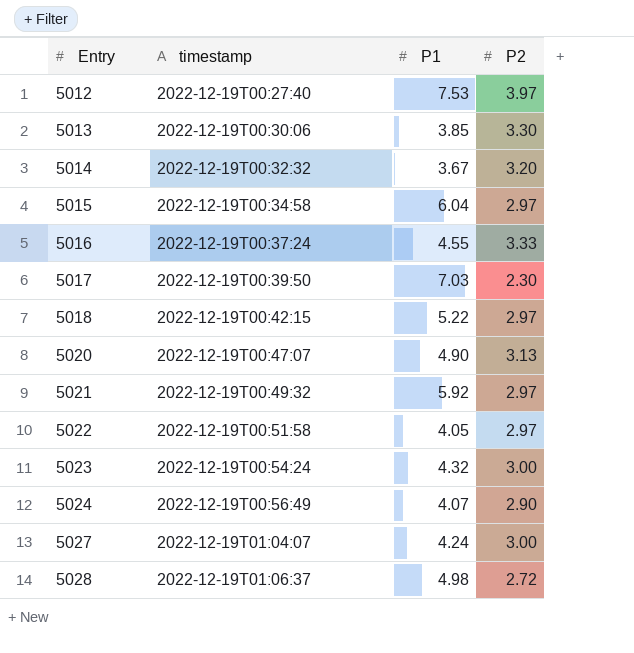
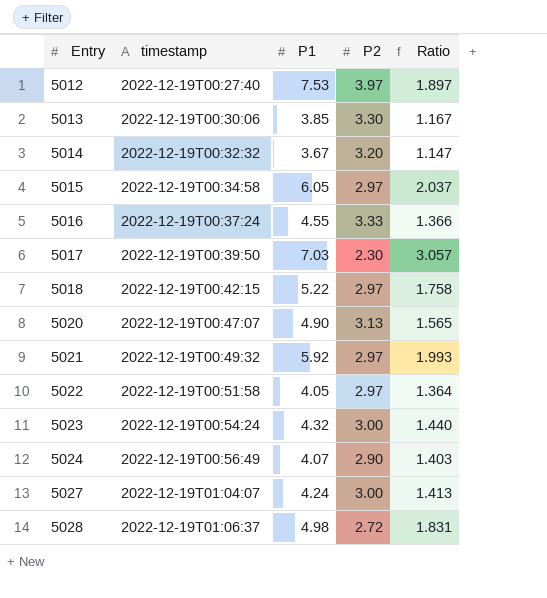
column Ratio | formula: none -> [P1] / [P2]
5015 | P1: 6.04 -> 6.05

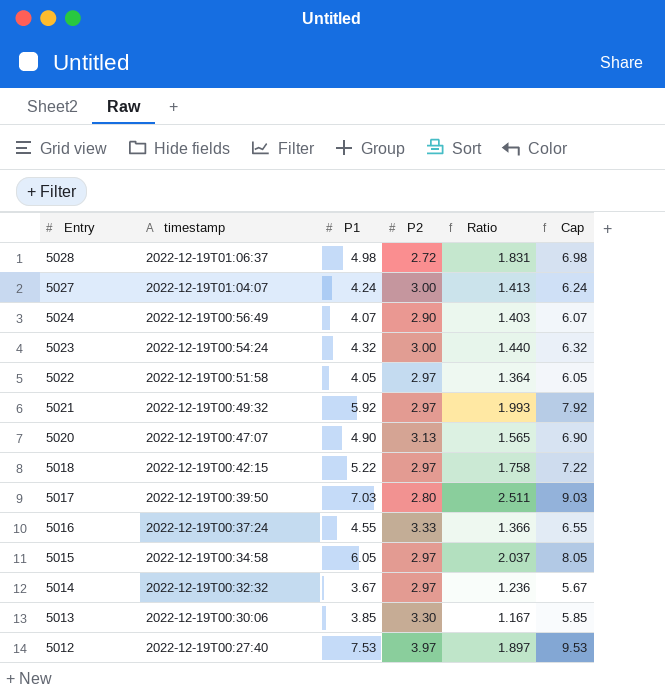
row order: Entry ascending -> Entry descending
column Cap | formula: none -> [P1] + 2
5017 | P2: 2.30 -> 2.80
5017 | Ratio: 3.057 -> 2.511
5014 | P2: 3.20 -> 2.97
5014 | Ratio: 1.147 -> 1.236

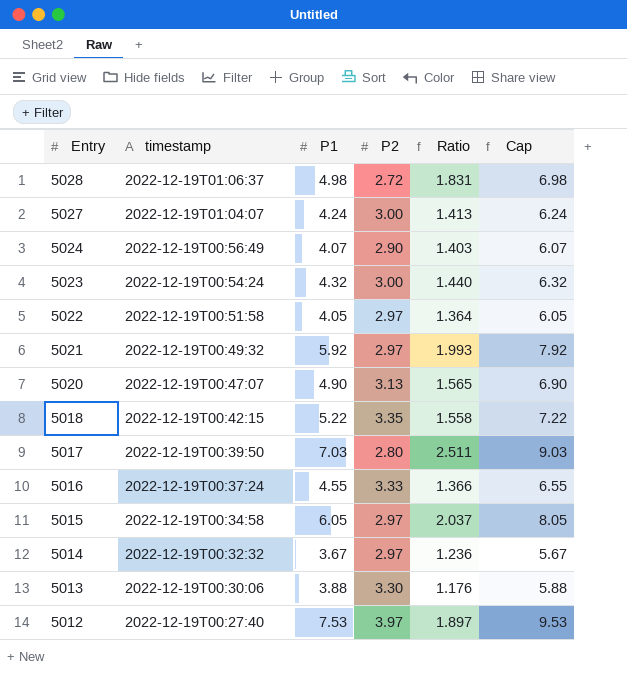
5018 | P2: 2.97 -> 3.35
5018 | Ratio: 1.758 -> 1.558
5013 | P1: 3.85 -> 3.88
5013 | Ratio: 1.167 -> 1.176
5013 | Cap: 5.85 -> 5.88

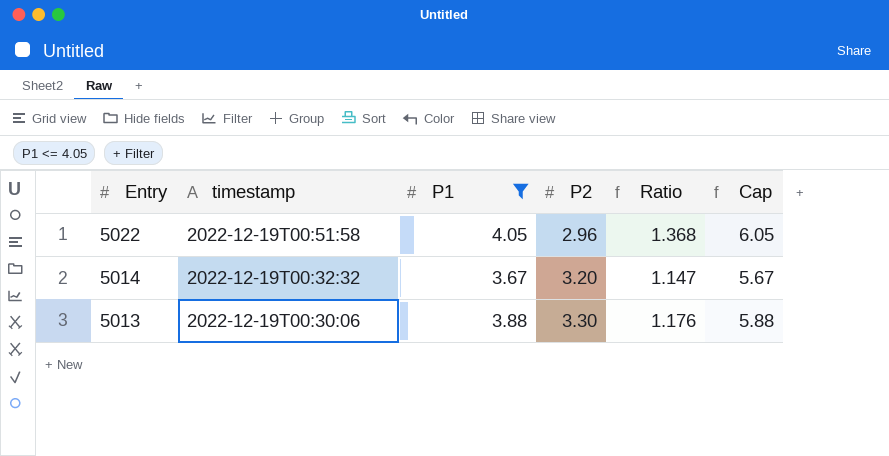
filter: none -> P1 <= 4.05
5022 | P2: 2.97 -> 2.96
5022 | Ratio: 1.364 -> 1.368
5014 | P2: 2.97 -> 3.20
5014 | Ratio: 1.236 -> 1.147

